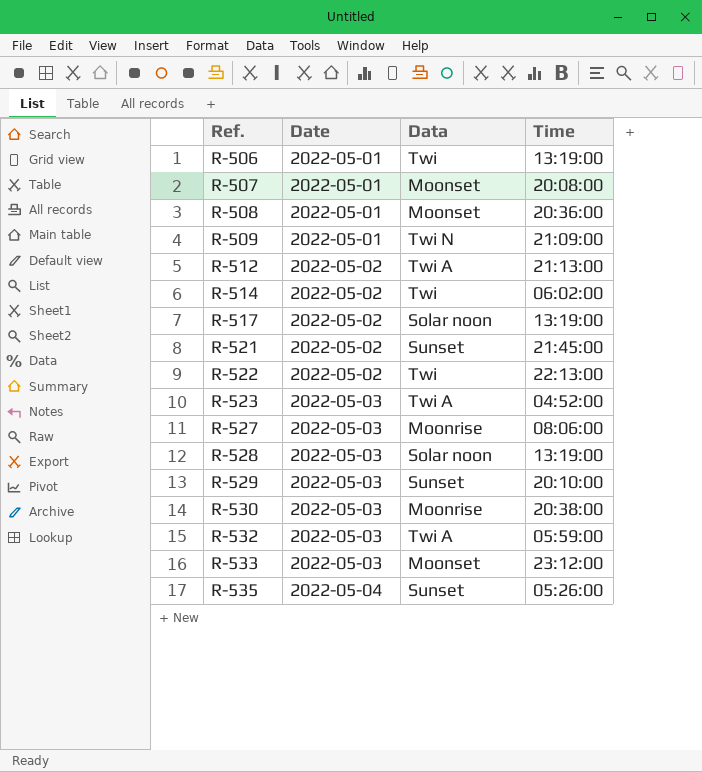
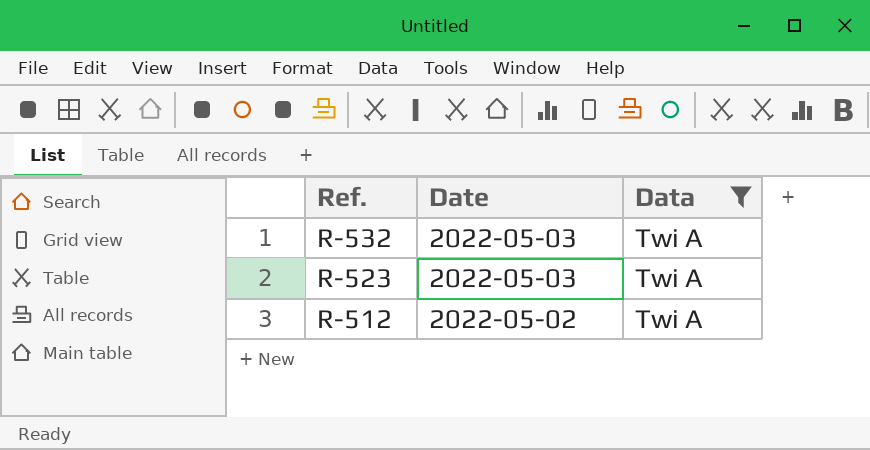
filter: none -> Data = Twi A
row order: Ref. ascending -> Ref. descending
column Time | position: 4 -> none

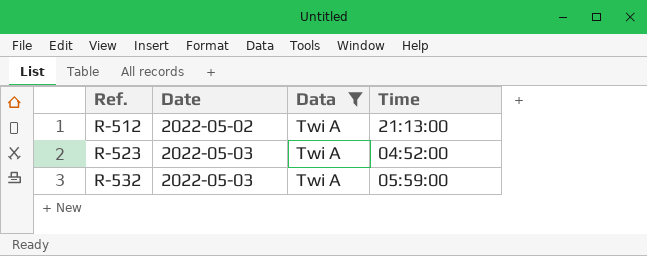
row order: Ref. descending -> Ref. ascending
column Time | position: none -> 4

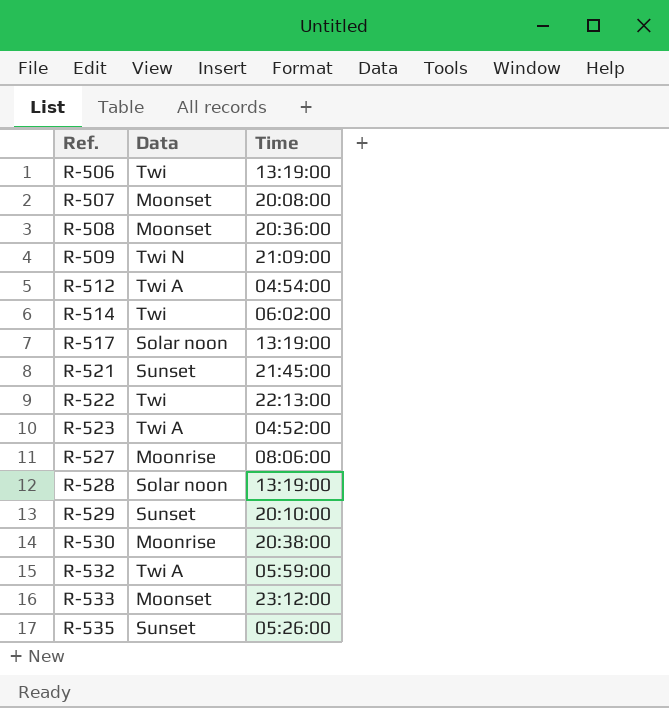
filter: Data = Twi A -> none
column Date | position: 2 -> none
R-512 | Time: 21:13:00 -> 04:54:00

